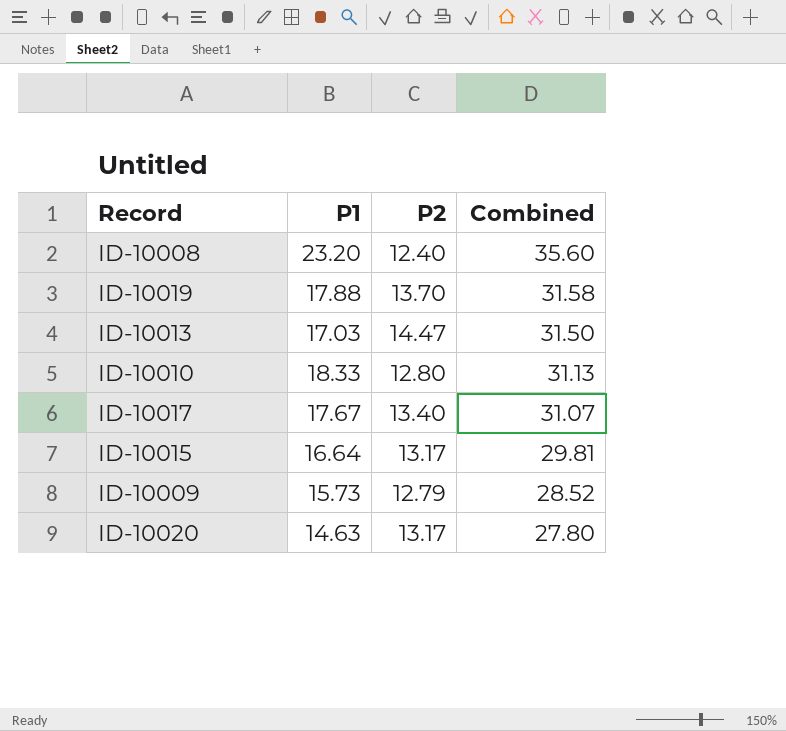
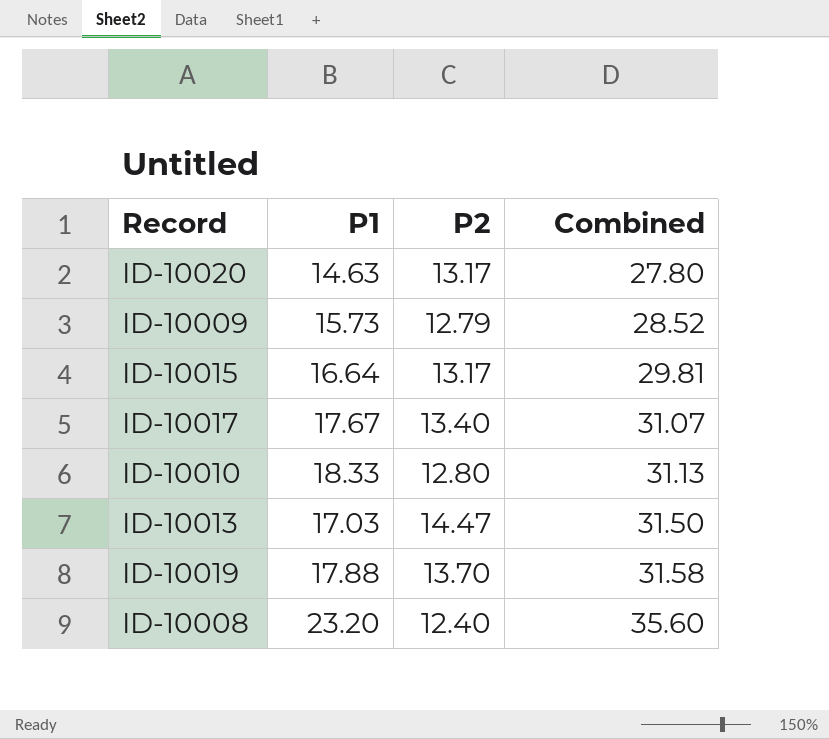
row order: Combined descending -> Combined ascending

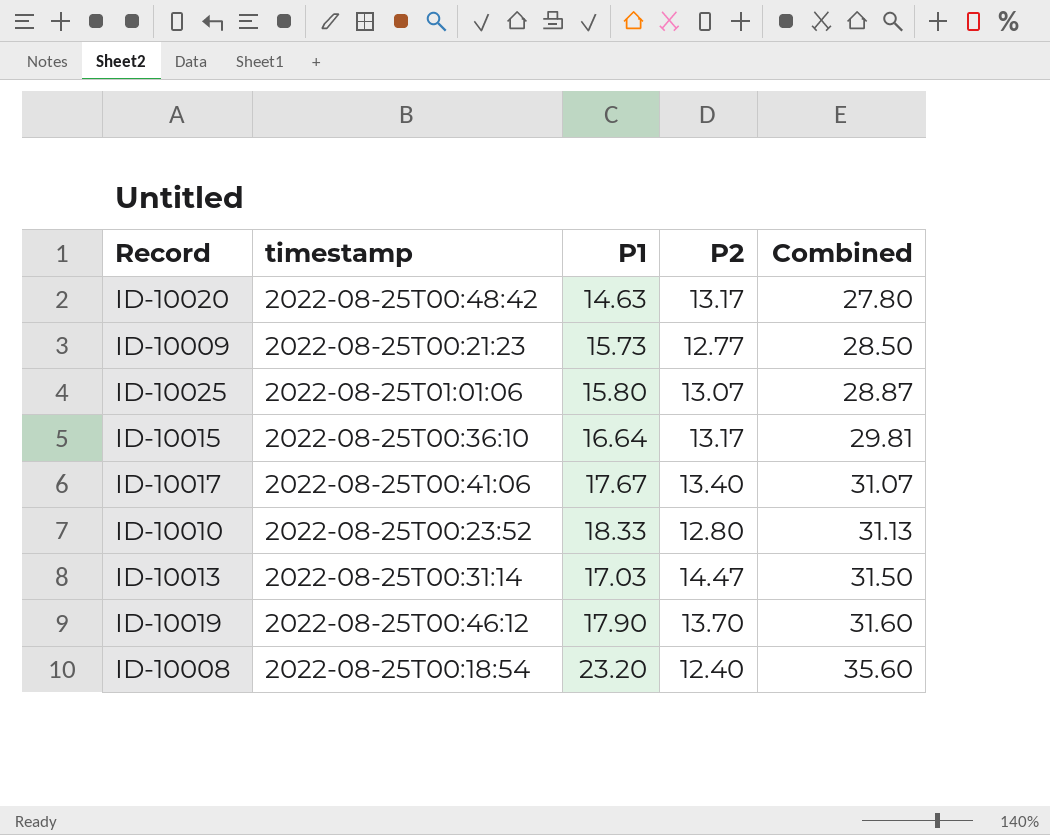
column timestamp | position: none -> 2
ID-10009 | P2: 12.79 -> 12.77
ID-10009 | Combined: 28.52 -> 28.50
row ID-10025: none -> 2022-08-25T01:01:06 | 15.80 | 13.07 | 28.87
ID-10019 | P1: 17.88 -> 17.90
ID-10019 | Combined: 31.58 -> 31.60

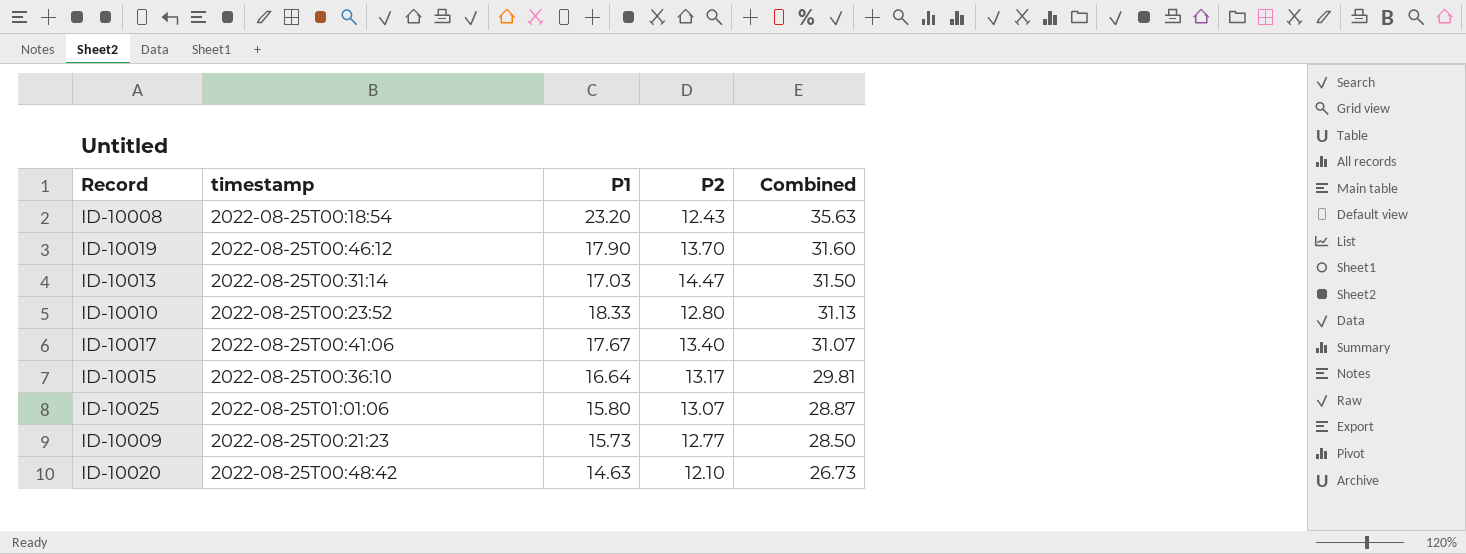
row order: Combined ascending -> Combined descending
ID-10008 | P2: 12.40 -> 12.43
ID-10008 | Combined: 35.60 -> 35.63
ID-10020 | P2: 13.17 -> 12.10
ID-10020 | Combined: 27.80 -> 26.73

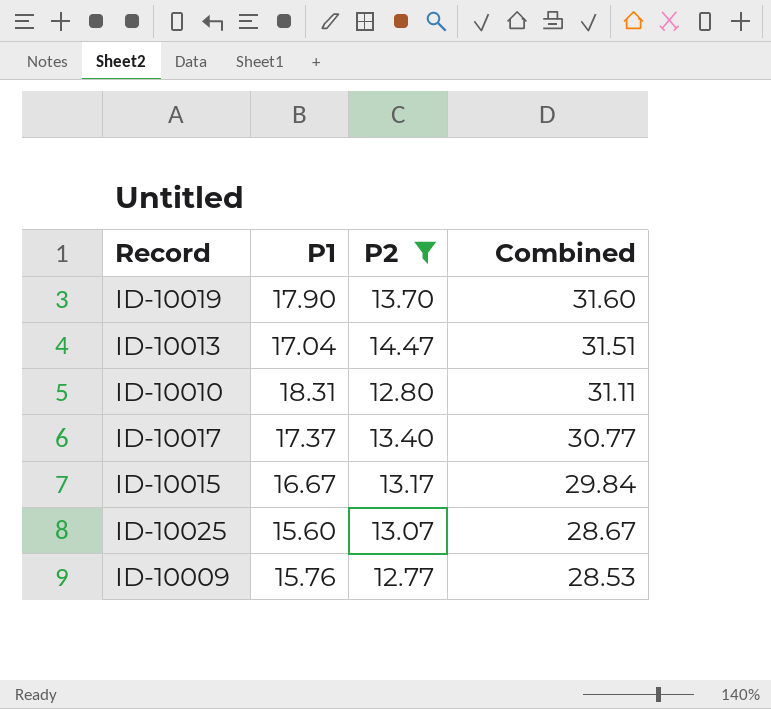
filter: none -> P2 >= 12.77
column timestamp | position: 2 -> none
ID-10013 | P1: 17.03 -> 17.04
ID-10013 | Combined: 31.50 -> 31.51
ID-10010 | P1: 18.33 -> 18.31
ID-10010 | Combined: 31.13 -> 31.11
ID-10017 | P1: 17.67 -> 17.37
ID-10017 | Combined: 31.07 -> 30.77
ID-10015 | P1: 16.64 -> 16.67
ID-10015 | Combined: 29.81 -> 29.84
ID-10025 | P1: 15.80 -> 15.60
ID-10025 | Combined: 28.87 -> 28.67
ID-10009 | P1: 15.73 -> 15.76
ID-10009 | Combined: 28.50 -> 28.53

